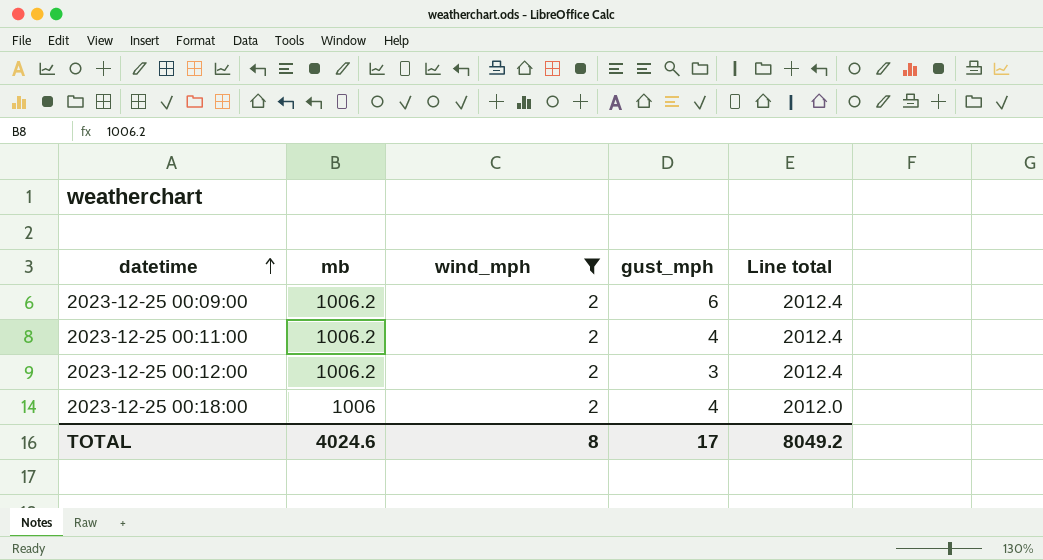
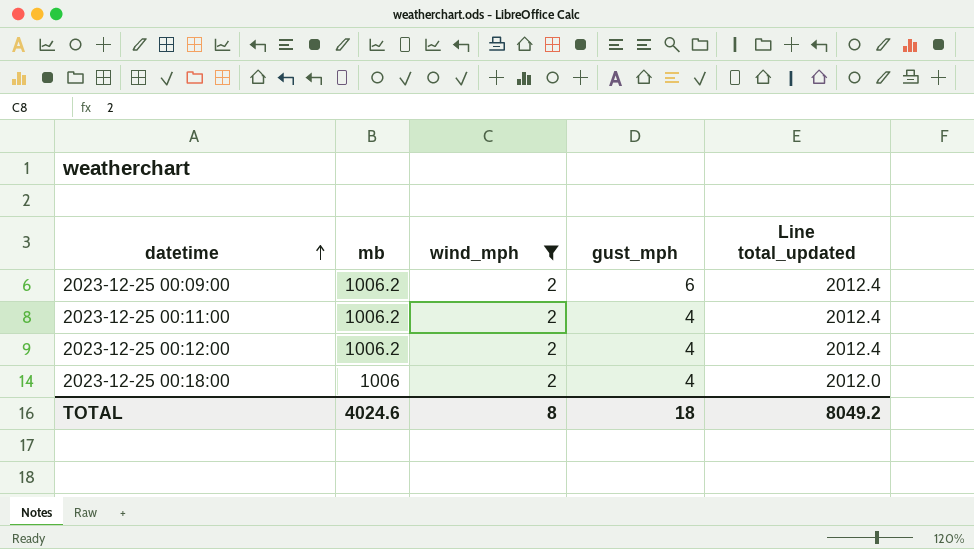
column name: Line total -> Line total_updated
2023-12-25 00:12:00 | gust_mph: 3 -> 4
TOTAL | gust_mph: 17 -> 18

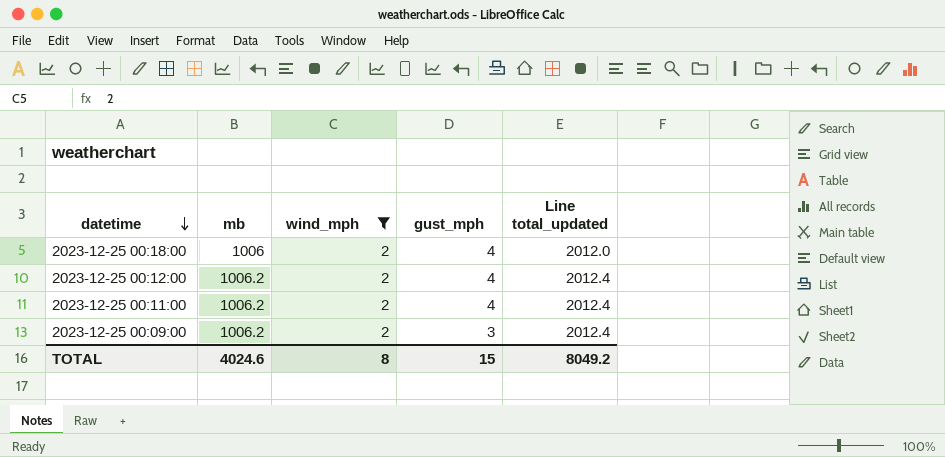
row order: datetime ascending -> datetime descending
2023-12-25 00:09:00 | gust_mph: 6 -> 3
TOTAL | gust_mph: 18 -> 15

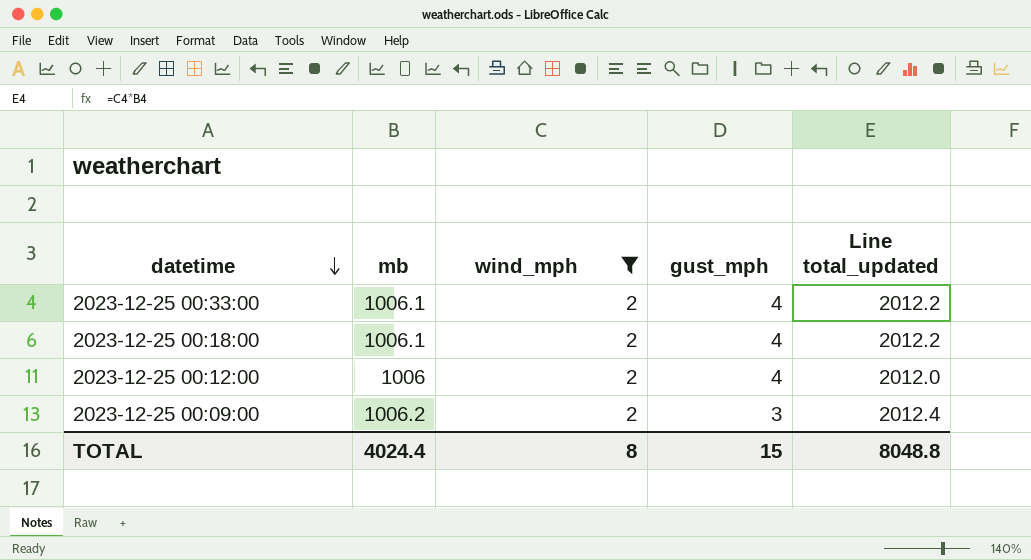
row 2023-12-25 00:11:00: 1006.2 | 2 | 4 | 2012.4 -> none
row 2023-12-25 00:33:00: none -> 1006.1 | 2 | 4 | 2012.2
2023-12-25 00:18:00 | mb: 1006 -> 1006.1
2023-12-25 00:18:00 | Line total_updated: 2012.0 -> 2012.2
2023-12-25 00:12:00 | mb: 1006.2 -> 1006
2023-12-25 00:12:00 | Line total_updated: 2012.4 -> 2012.0
TOTAL | mb: 4024.6 -> 4024.4
TOTAL | Line total_updated: 8049.2 -> 8048.8

